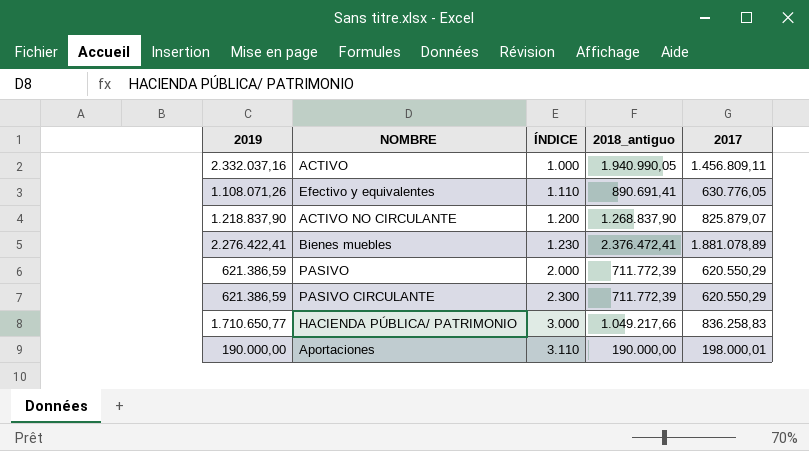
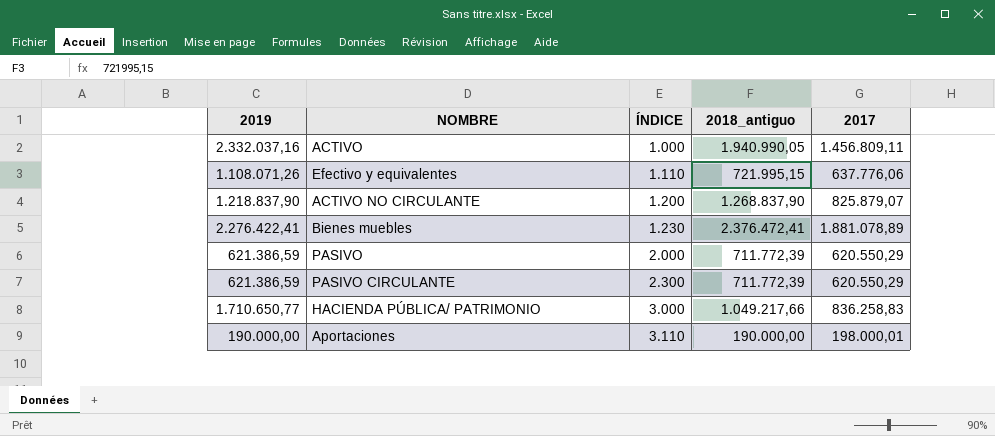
Efectivo y equivalentes | 2018_antiguo: 890.691,41 -> 721.995,15
Efectivo y equivalentes | 2017: 630.776,05 -> 637.776,06

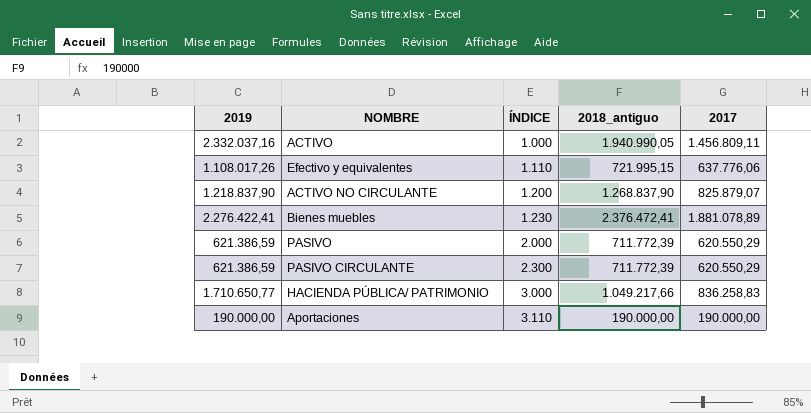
Efectivo y equivalentes | 2019: 1.108.071,26 -> 1.108.017,26
Aportaciones | 2017: 198.000,01 -> 190.000,00

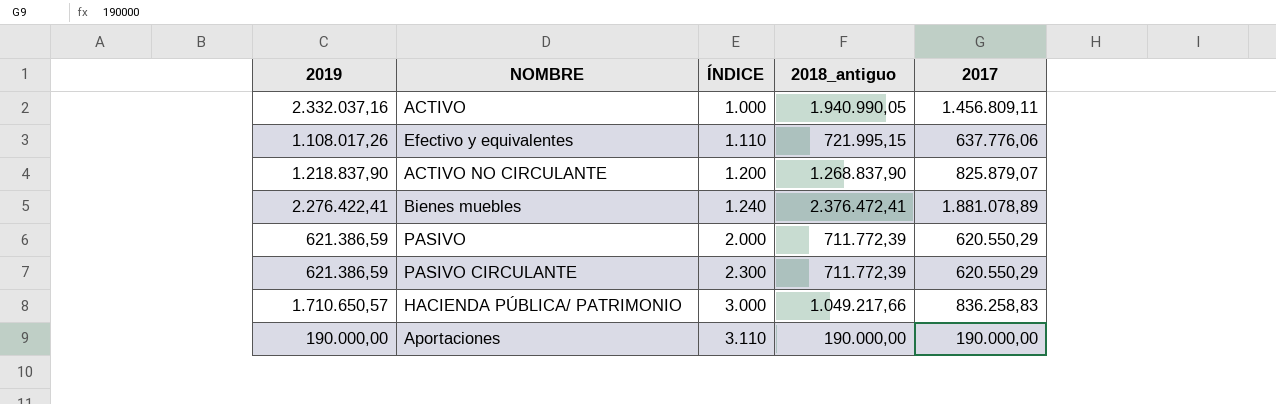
Bienes muebles | ÍNDICE: 1.230 -> 1.240
HACIENDA PÚBLICA/ PATRIMONIO | 2019: 1.710.650,77 -> 1.710.650,57

